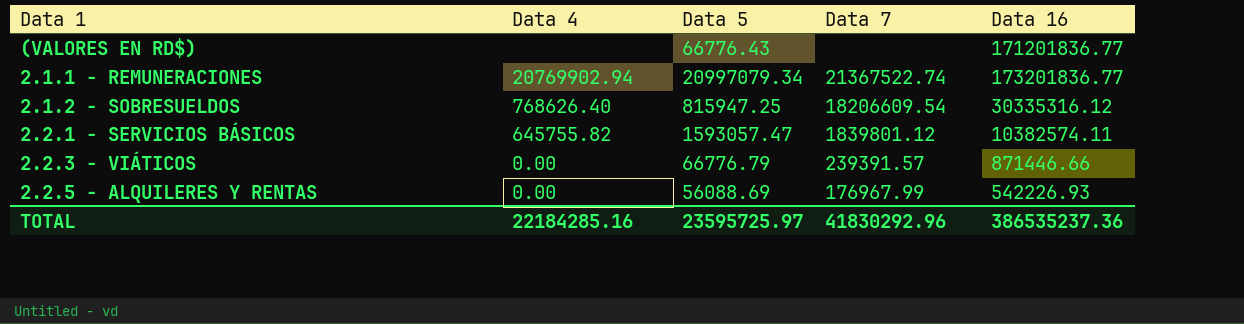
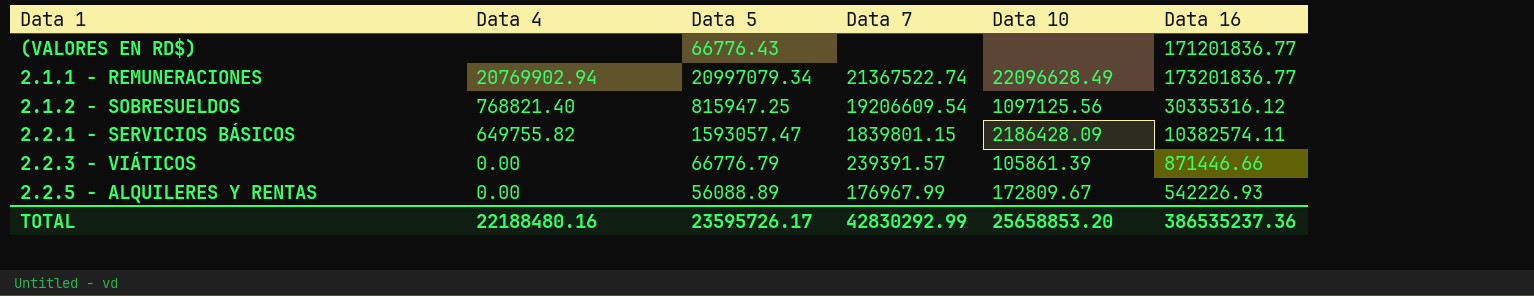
column Data 10 | position: none -> 5
2.1.2 - SOBRESUELDOS | Data 4: 768626.40 -> 768821.40
2.1.2 - SOBRESUELDOS | Data 7: 18206609.54 -> 19206609.54
2.2.1 - SERVICIOS BÁSICOS | Data 4: 645755.82 -> 649755.82
2.2.1 - SERVICIOS BÁSICOS | Data 7: 1839801.12 -> 1839801.15
2.2.5 - ALQUILERES Y RENTAS | Data 5: 56088.69 -> 56088.89
TOTAL | Data 4: 22184285.16 -> 22188480.16
TOTAL | Data 5: 23595725.97 -> 23595726.17
TOTAL | Data 7: 41830292.96 -> 42830292.99

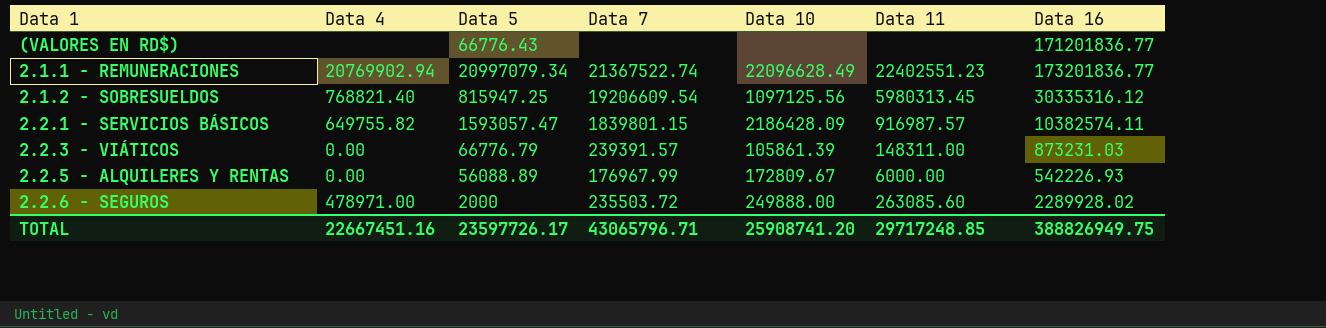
column Data 11 | position: none -> 6
2.2.3 - VIÁTICOS | Data 16: 871446.66 -> 873231.03
row 2.2.6 - SEGUROS: none -> 478971.00 | 2000 | 235503.72 | 249888.00 | 263085.60 | 2289928.02
TOTAL | Data 4: 22188480.16 -> 22667451.16
TOTAL | Data 5: 23595726.17 -> 23597726.17
TOTAL | Data 7: 42830292.99 -> 43065796.71
TOTAL | Data 10: 25658853.20 -> 25908741.20
TOTAL | Data 16: 386535237.36 -> 388826949.75

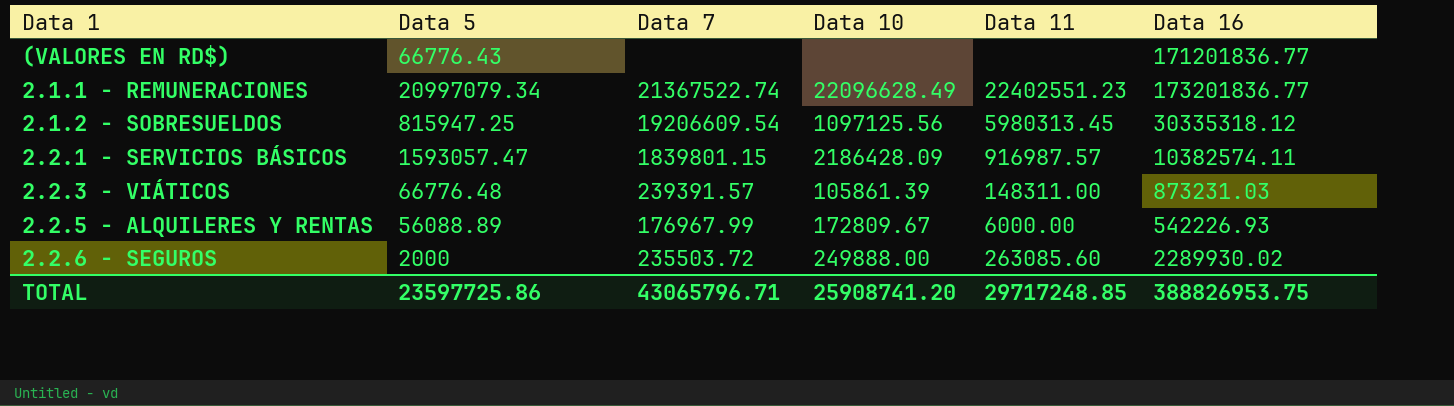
column Data 4 | position: 2 -> none
2.1.2 - SOBRESUELDOS | Data 16: 30335316.12 -> 30335318.12
2.2.3 - VIÁTICOS | Data 5: 66776.79 -> 66776.48
2.2.6 - SEGUROS | Data 16: 2289928.02 -> 2289930.02
TOTAL | Data 5: 23597726.17 -> 23597725.86
TOTAL | Data 16: 388826949.75 -> 388826953.75

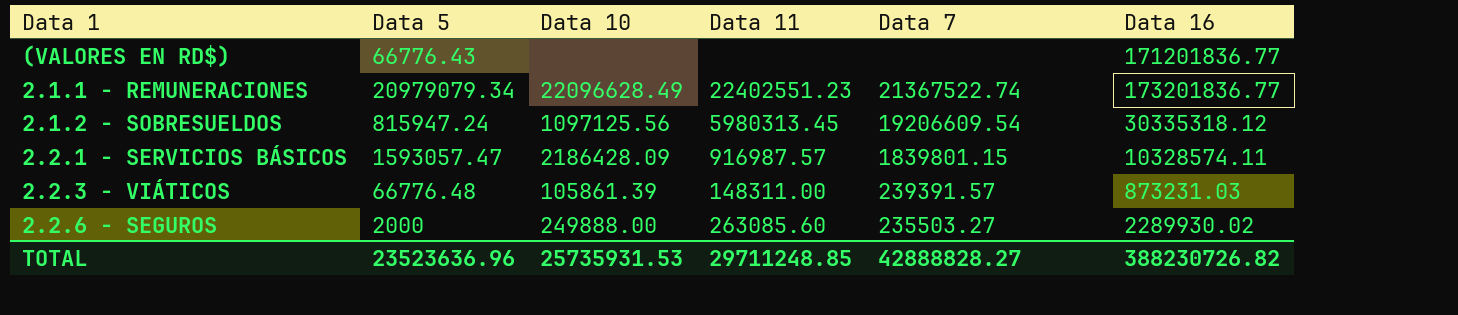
column Data 7 | position: 3 -> 5
row 2.2.5 - ALQUILERES Y RENTAS: 56088.89 | 176967.99 | 172809.67 | 6000.00 | 542226.93 -> none
2.1.1 - REMUNERACIONES | Data 5: 20997079.34 -> 20979079.34
2.1.2 - SOBRESUELDOS | Data 5: 815947.25 -> 815947.24
2.2.1 - SERVICIOS BÁSICOS | Data 16: 10382574.11 -> 10328574.11
2.2.6 - SEGUROS | Data 7: 235503.72 -> 235503.27
TOTAL | Data 5: 23597725.86 -> 23523636.96
TOTAL | Data 10: 25908741.20 -> 25735931.53
TOTAL | Data 11: 29717248.85 -> 29711248.85
TOTAL | Data 7: 43065796.71 -> 42888828.27
TOTAL | Data 16: 388826953.75 -> 388230726.82

